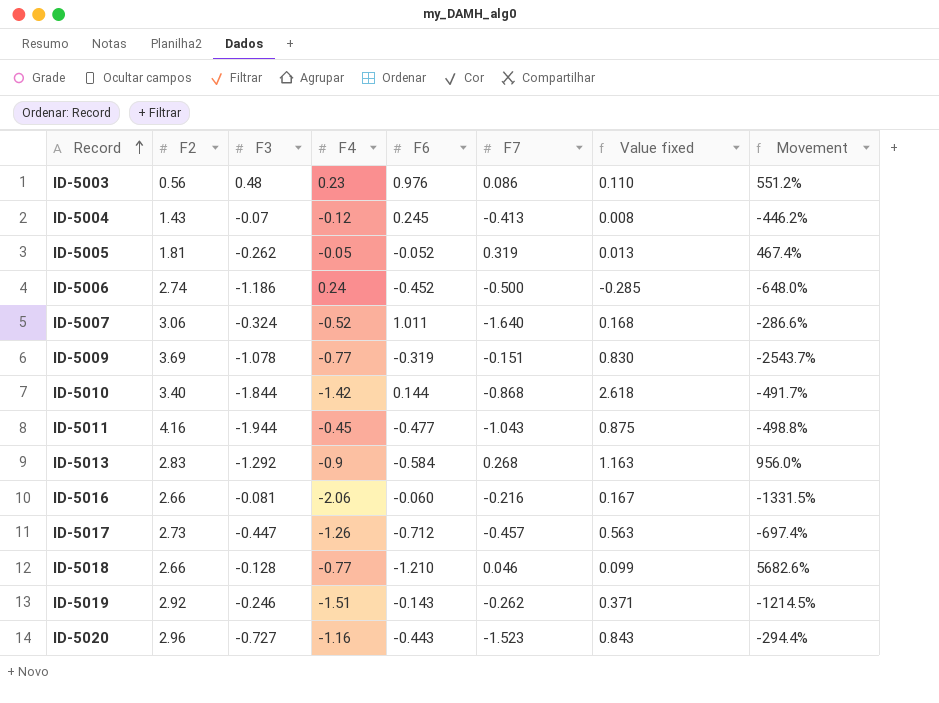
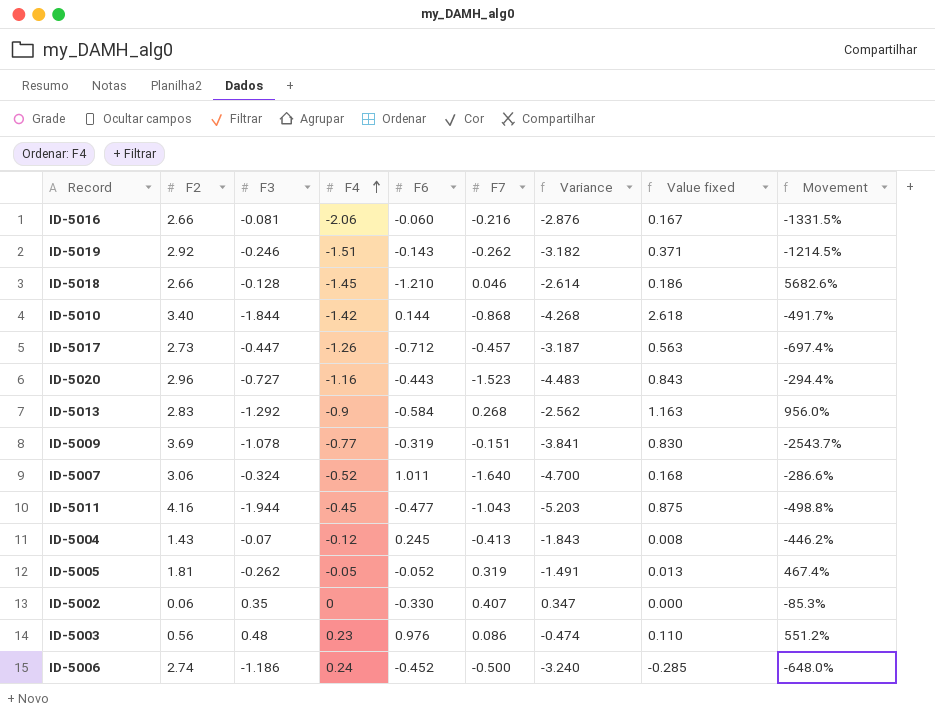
row order: Record ascending -> F4 ascending
column Variance | formula: none -> [F7] - [F2]
ID-5018 | F4: -0.77 -> -1.45
ID-5018 | Value fixed: 0.099 -> 0.186
row ID-5002: none -> 0.06 | 0.35 | 0 | -0.330 | 0.407 | 0.347 | 0.000 | -85.3%

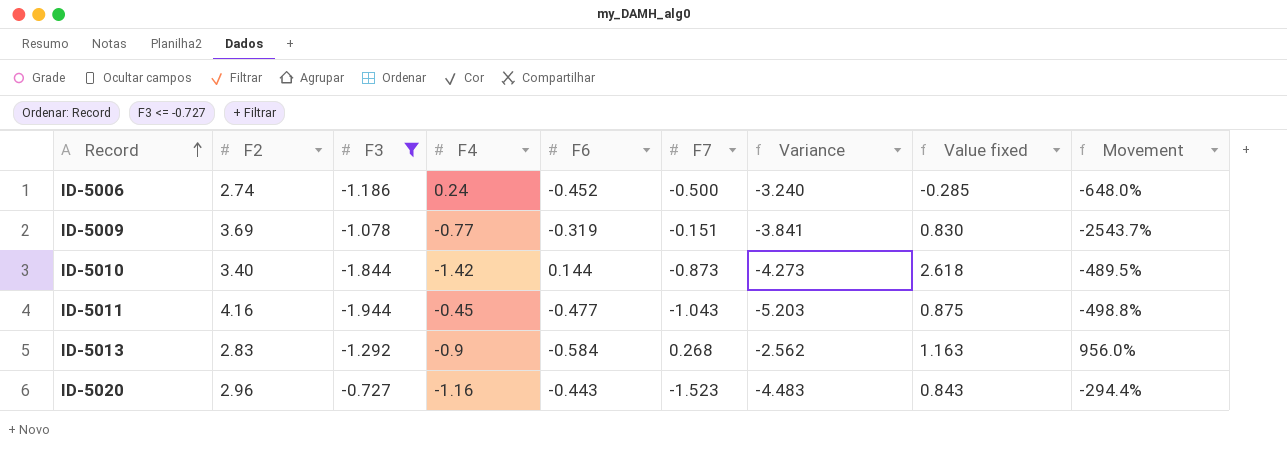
filter: none -> F3 <= -0.727
row order: F4 ascending -> Record ascending
ID-5010 | F7: -0.868 -> -0.873
ID-5010 | Variance: -4.268 -> -4.273
ID-5010 | Movement: -491.7% -> -489.5%

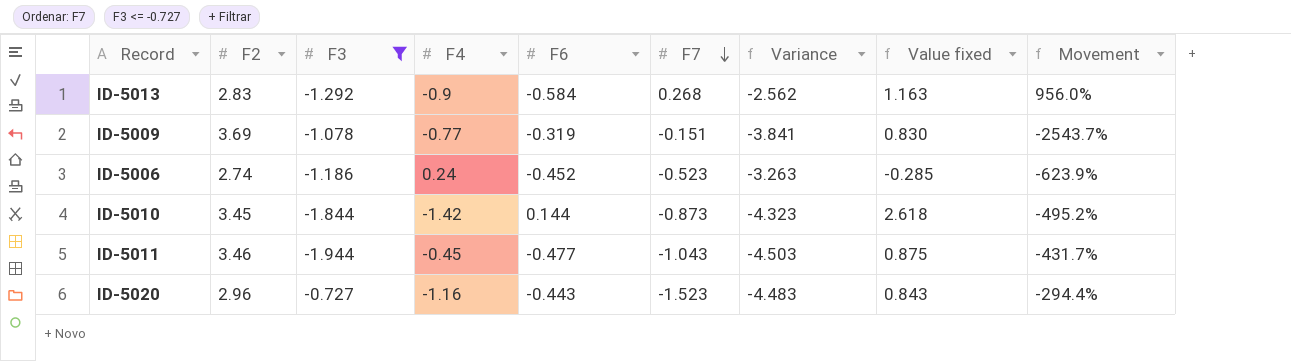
row order: Record ascending -> F7 descending
ID-5006 | F7: -0.500 -> -0.523
ID-5006 | Variance: -3.240 -> -3.263
ID-5006 | Movement: -648.0% -> -623.9%
ID-5010 | F2: 3.40 -> 3.45
ID-5010 | Variance: -4.273 -> -4.323
ID-5010 | Movement: -489.5% -> -495.2%
ID-5011 | F2: 4.16 -> 3.46
ID-5011 | Variance: -5.203 -> -4.503
ID-5011 | Movement: -498.8% -> -431.7%

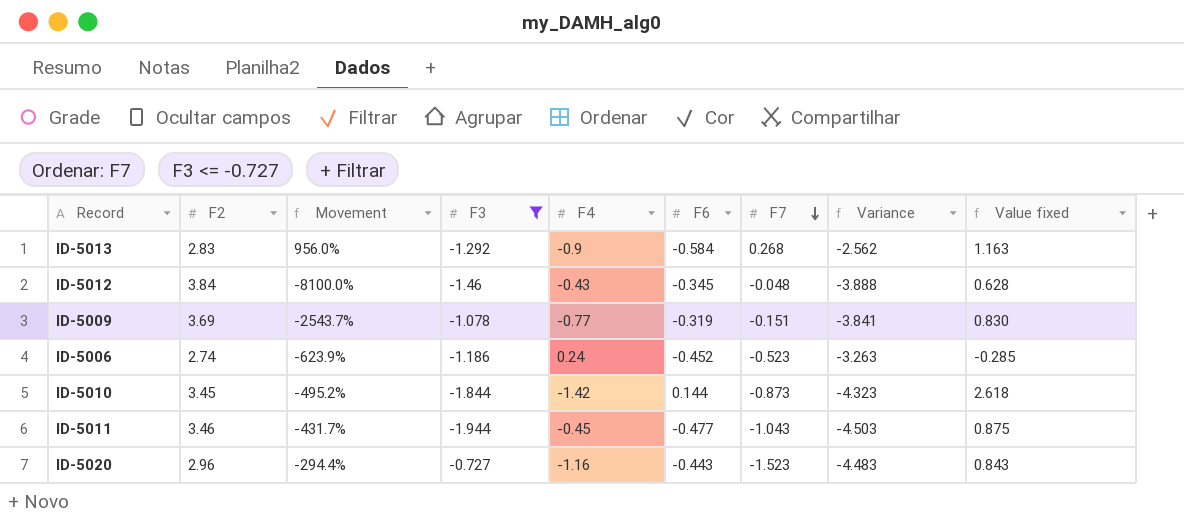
column Movement | position: 9 -> 3
row ID-5012: none -> 3.84 | -8100.0% | -1.46 | -0.43 | -0.345 | -0.048 | -3.888 | 0.628

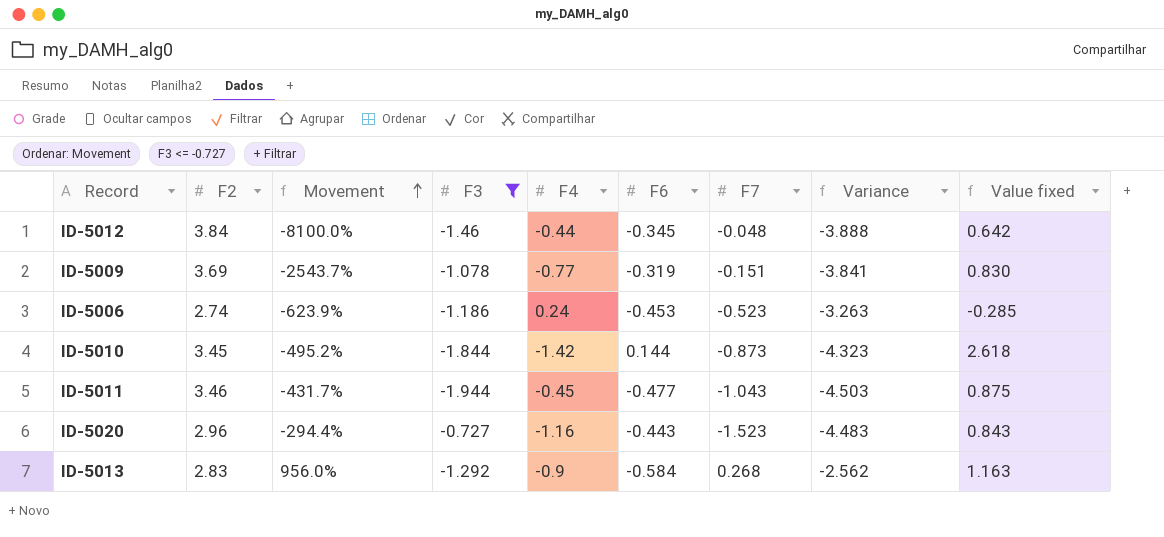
row order: F7 descending -> Movement ascending
ID-5012 | F4: -0.43 -> -0.44
ID-5012 | Value fixed: 0.628 -> 0.642
ID-5006 | F6: -0.452 -> -0.453

